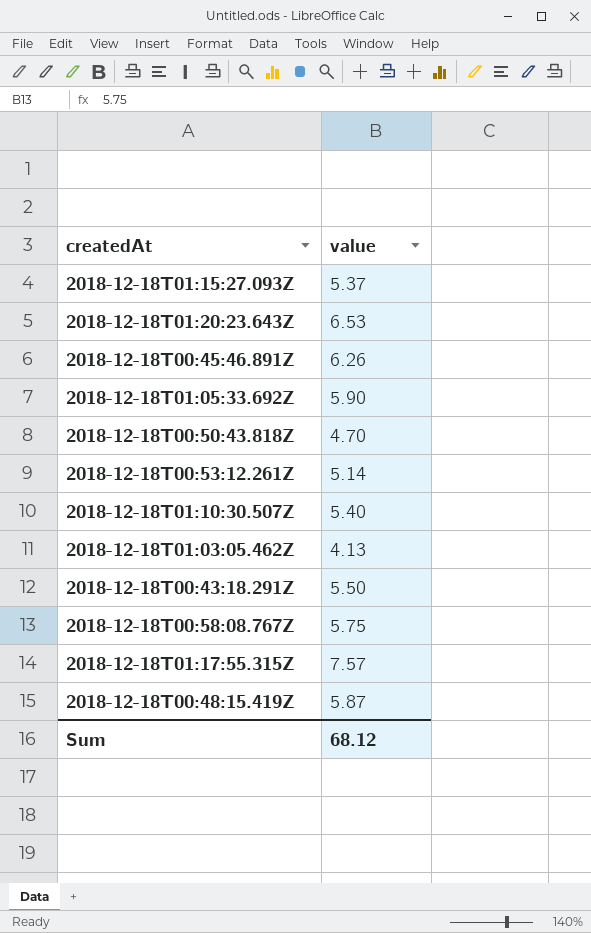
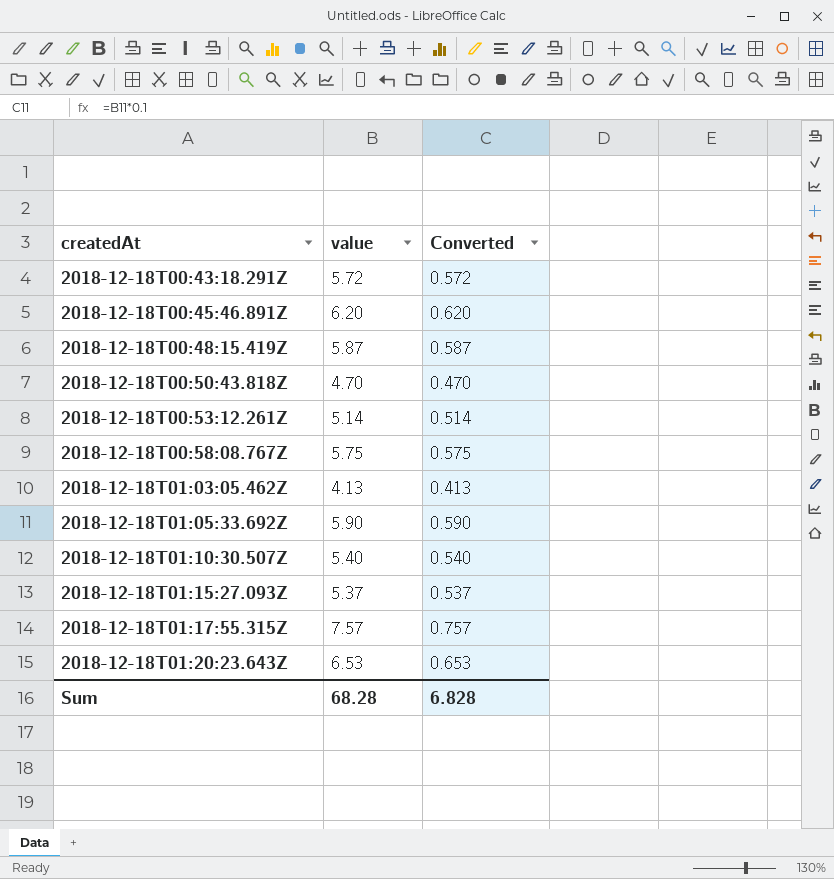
row order: none -> createdAt ascending
column Converted | formula: none -> [value] * 0.1
2018-12-18T00:43:18.291Z | value: 5.50 -> 5.72
2018-12-18T00:45:46.891Z | value: 6.26 -> 6.20
Sum | value: 68.12 -> 68.28

